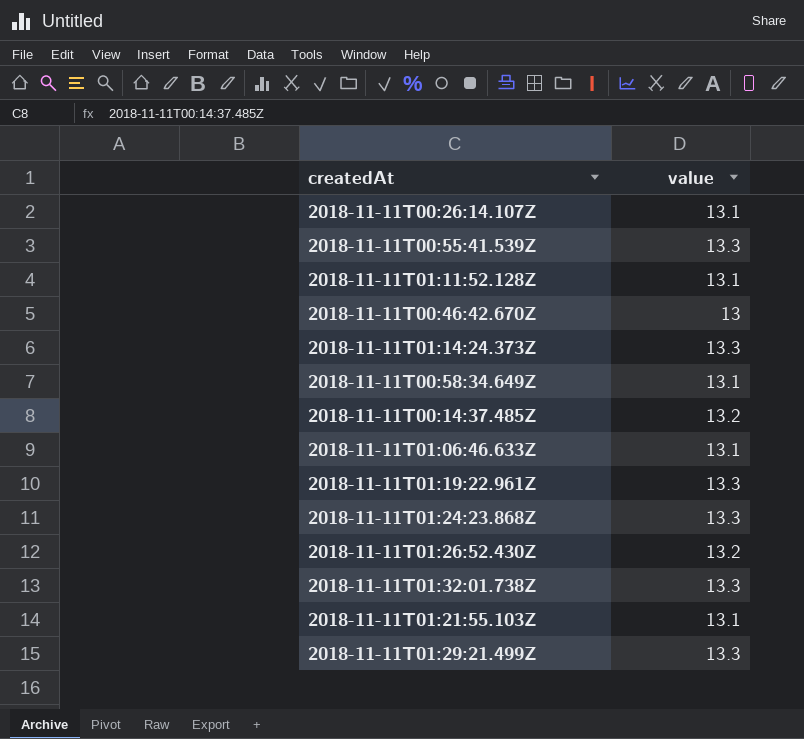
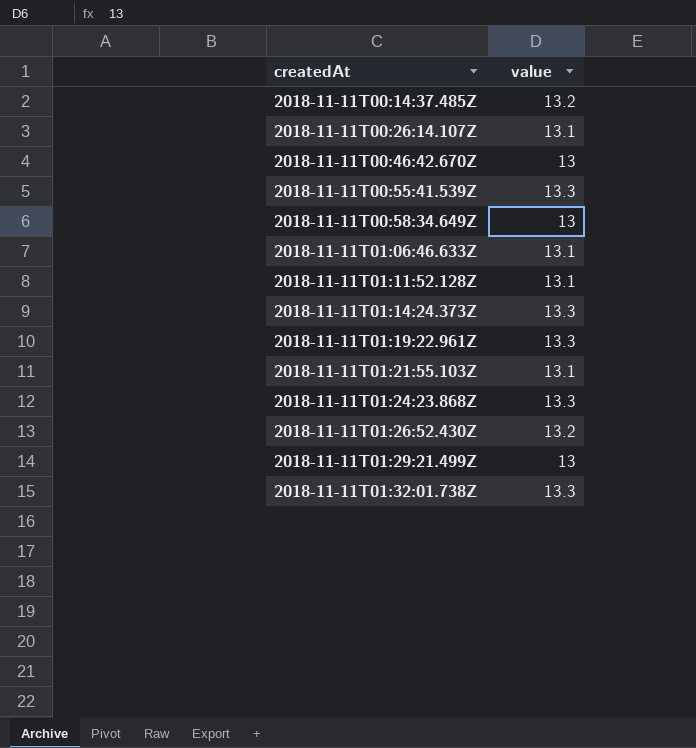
row order: none -> createdAt ascending
2018-11-11T00:58:34.649Z | value: 13.1 -> 13
2018-11-11T01:29:21.499Z | value: 13.3 -> 13

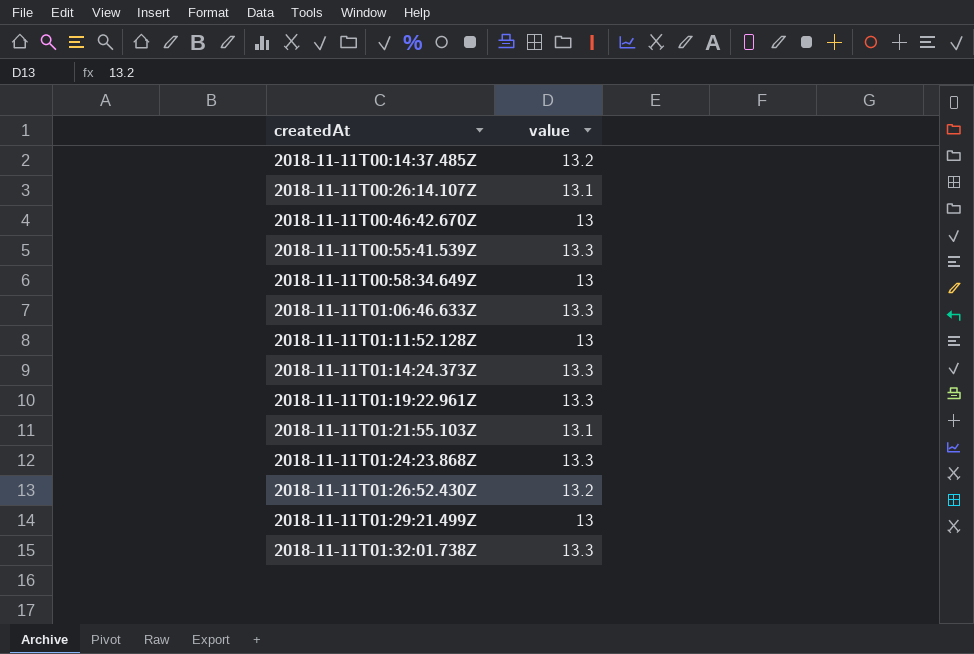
2018-11-11T01:06:46.633Z | value: 13.1 -> 13.3
2018-11-11T01:11:52.128Z | value: 13.1 -> 13

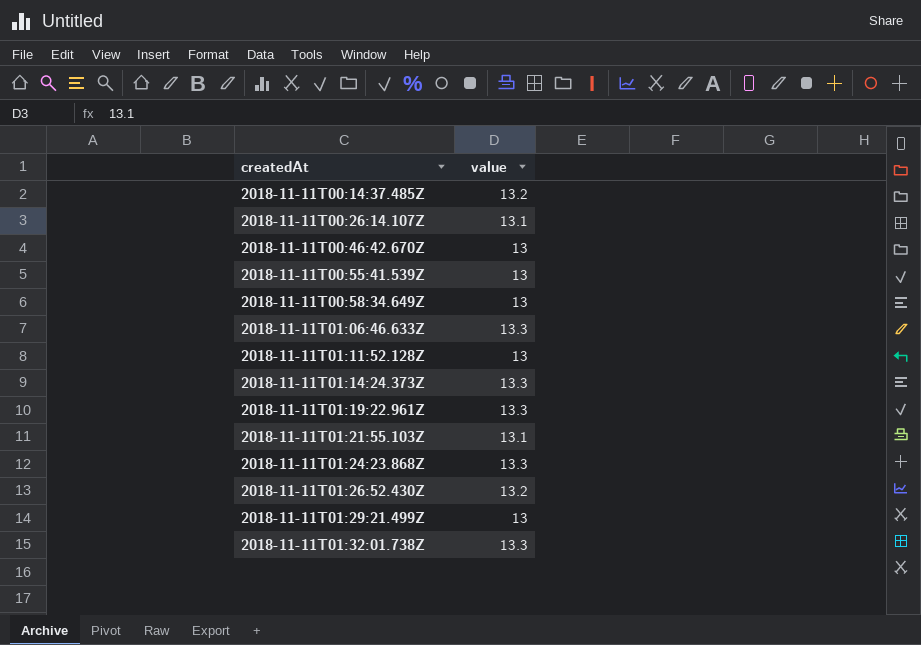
2018-11-11T00:55:41.539Z | value: 13.3 -> 13

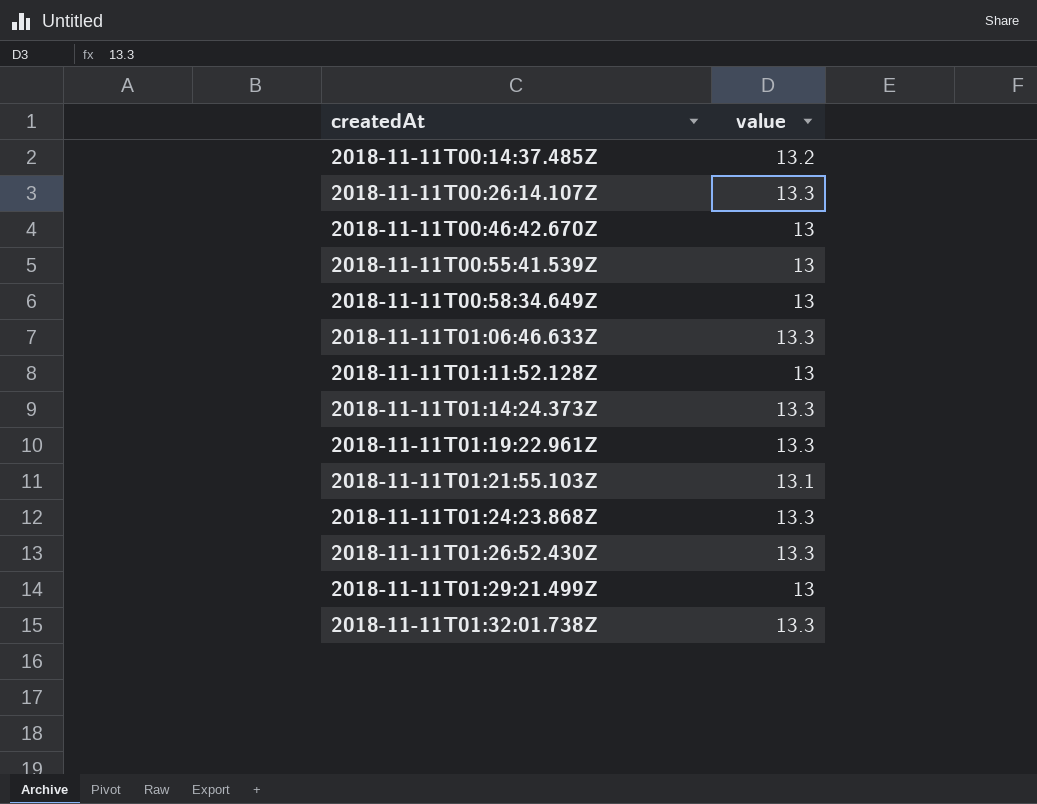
2018-11-11T00:26:14.107Z | value: 13.1 -> 13.3
2018-11-11T01:26:52.430Z | value: 13.2 -> 13.3

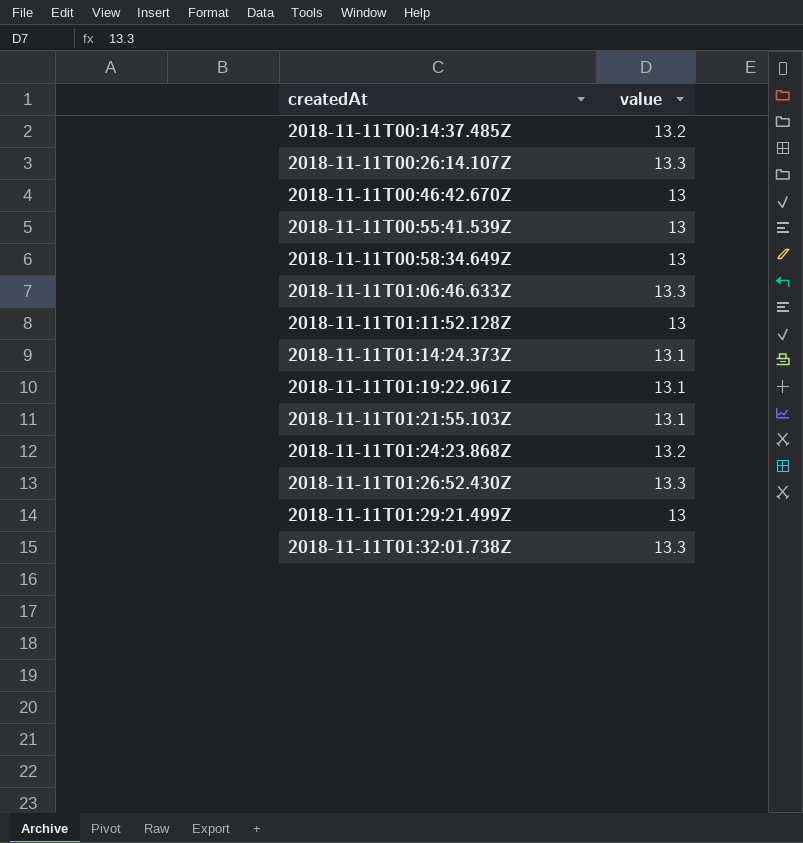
2018-11-11T01:14:24.373Z | value: 13.3 -> 13.1
2018-11-11T01:19:22.961Z | value: 13.3 -> 13.1
2018-11-11T01:24:23.868Z | value: 13.3 -> 13.2

